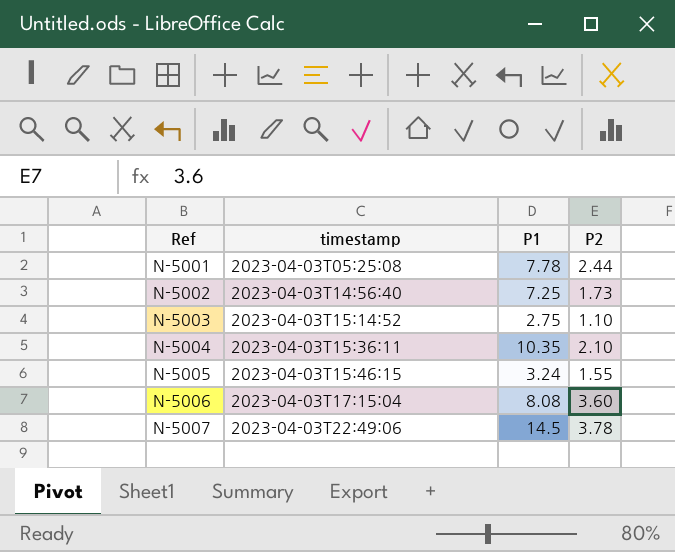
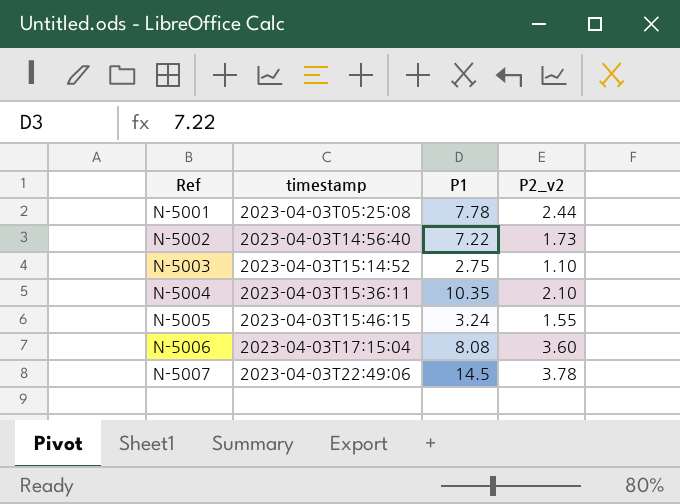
column name: P2 -> P2_v2
N-5002 | P1: 7.25 -> 7.22

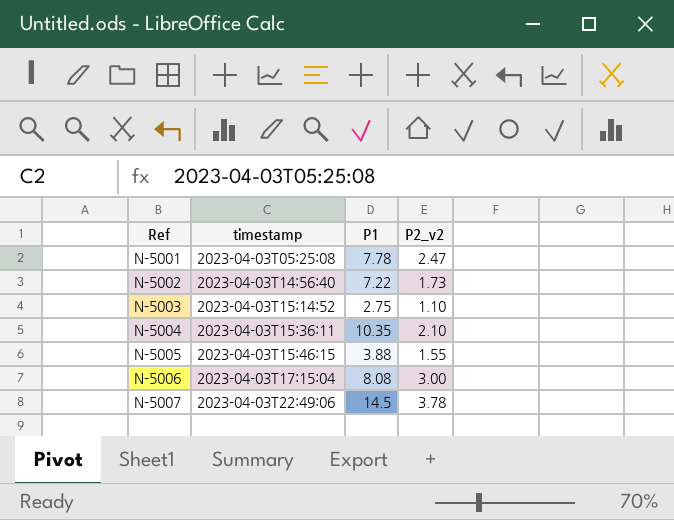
N-5001 | P2_v2: 2.44 -> 2.47
N-5005 | P1: 3.24 -> 3.88
N-5006 | P2_v2: 3.60 -> 3.00

